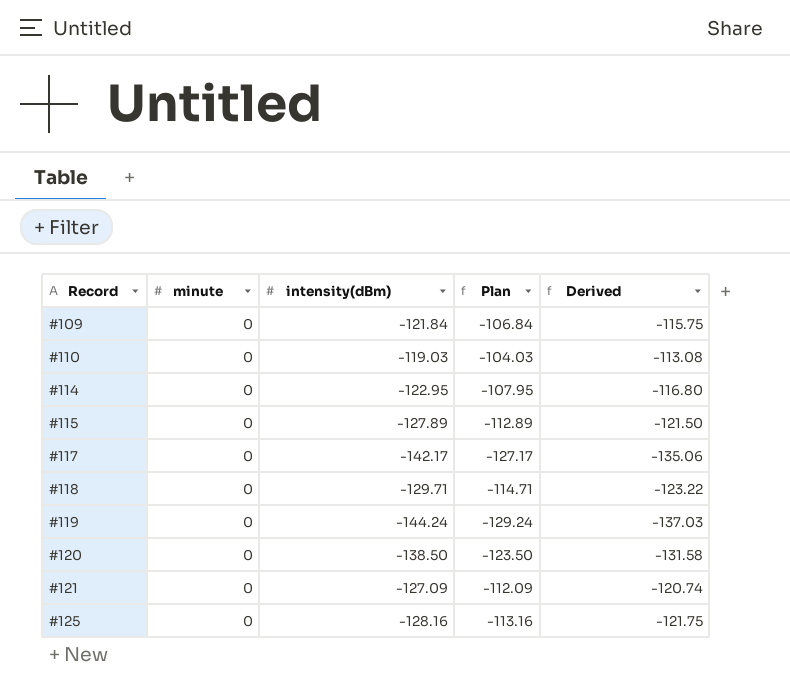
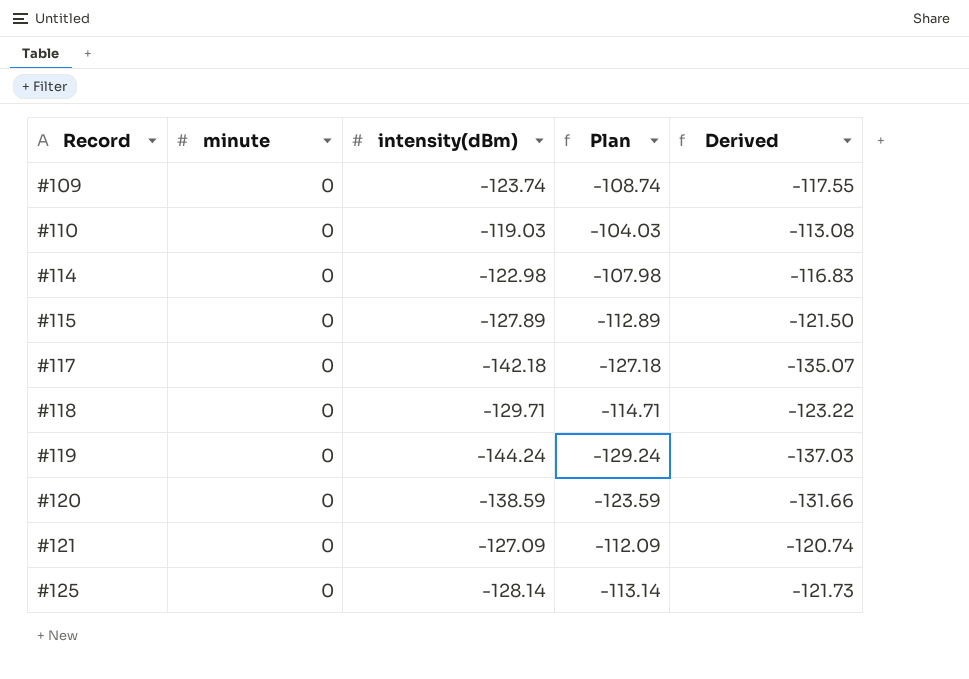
#109 | intensity(dBm): -121.84 -> -123.74
#109 | Plan: -106.84 -> -108.74
#109 | Derived: -115.75 -> -117.55
#114 | intensity(dBm): -122.95 -> -122.98
#114 | Plan: -107.95 -> -107.98
#114 | Derived: -116.80 -> -116.83
#117 | intensity(dBm): -142.17 -> -142.18
#117 | Plan: -127.17 -> -127.18
#117 | Derived: -135.06 -> -135.07
#120 | intensity(dBm): -138.50 -> -138.59
#120 | Plan: -123.50 -> -123.59
#120 | Derived: -131.58 -> -131.66
#125 | intensity(dBm): -128.16 -> -128.14
#125 | Plan: -113.16 -> -113.14
#125 | Derived: -121.75 -> -121.73

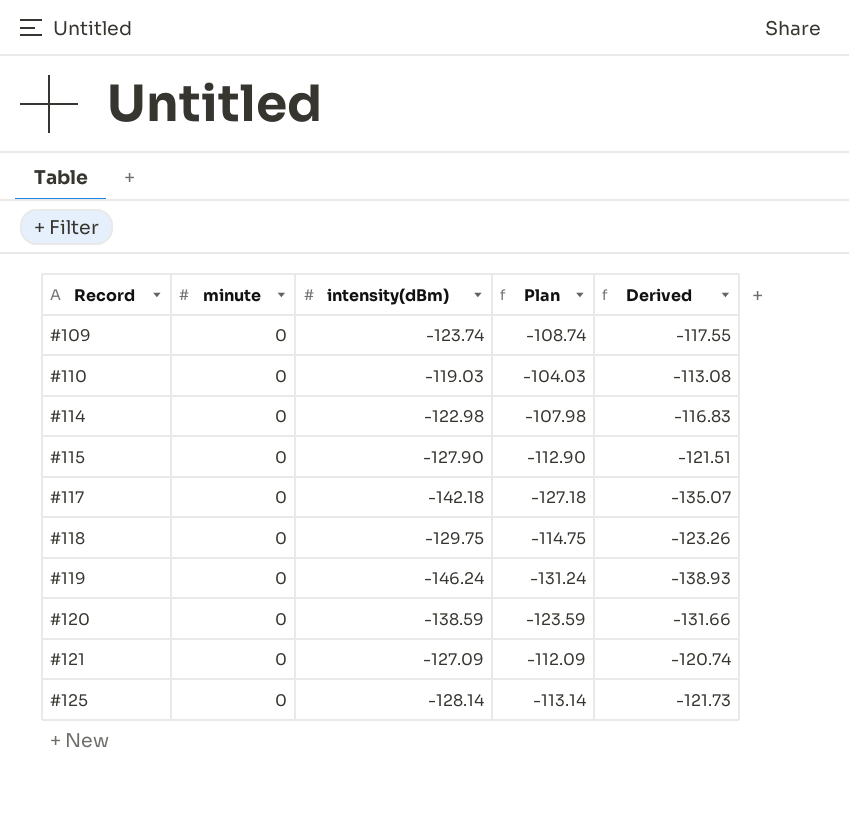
#115 | intensity(dBm): -127.89 -> -127.90
#115 | Plan: -112.89 -> -112.90
#115 | Derived: -121.50 -> -121.51
#118 | intensity(dBm): -129.71 -> -129.75
#118 | Plan: -114.71 -> -114.75
#118 | Derived: -123.22 -> -123.26
#119 | intensity(dBm): -144.24 -> -146.24
#119 | Plan: -129.24 -> -131.24
#119 | Derived: -137.03 -> -138.93

